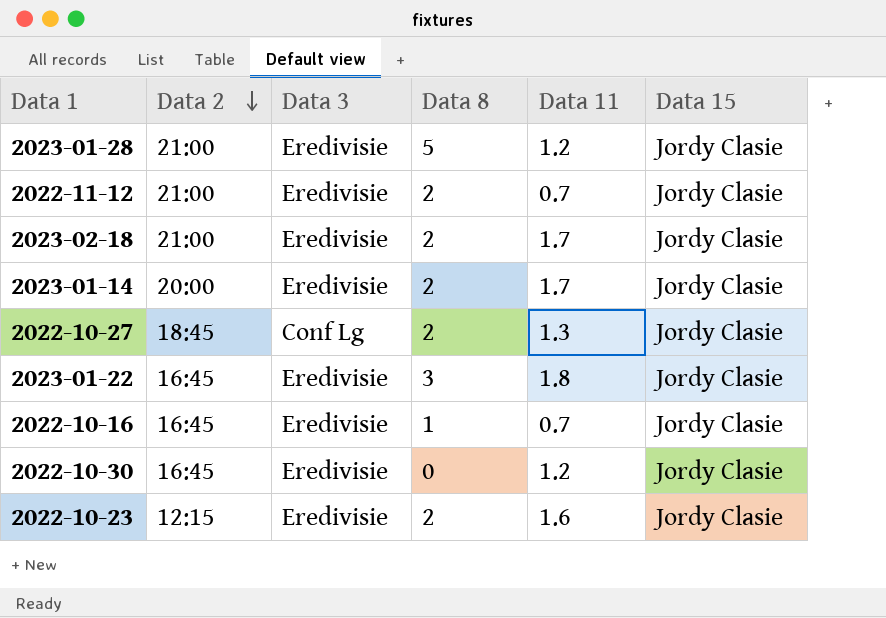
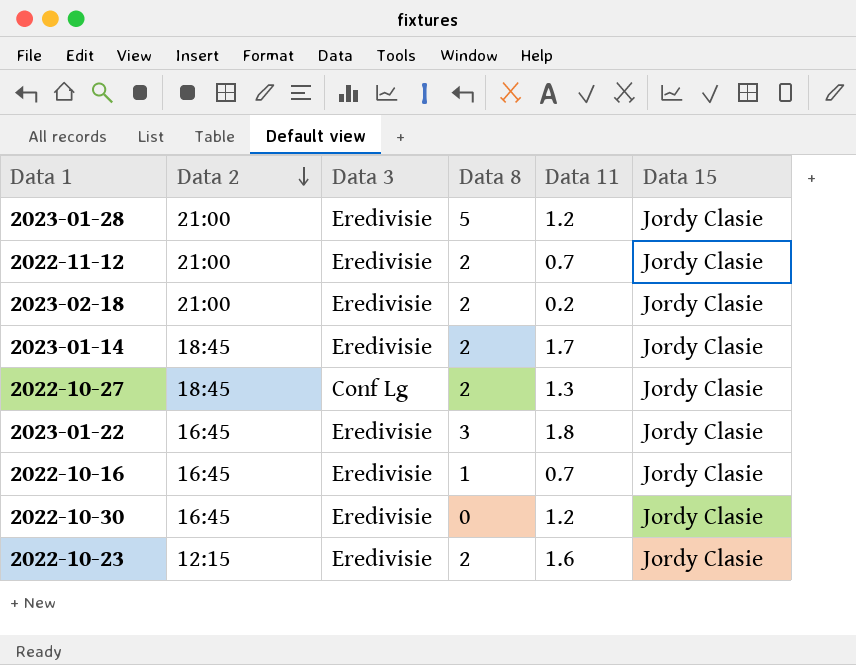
2023-02-18 | Data 11: 1.7 -> 0.2
2023-01-14 | Data 2: 20:00 -> 18:45

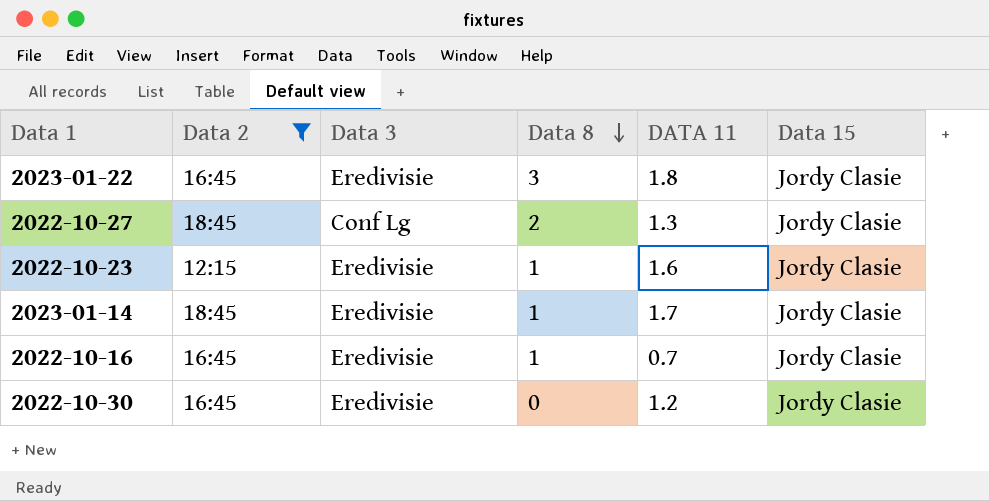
filter: none -> Data 2 != 21:00
row order: Data 2 descending -> Data 8 descending
column name: Data 11 -> DATA 11
2022-10-23 | Data 8: 2 -> 1
2023-01-14 | Data 8: 2 -> 1

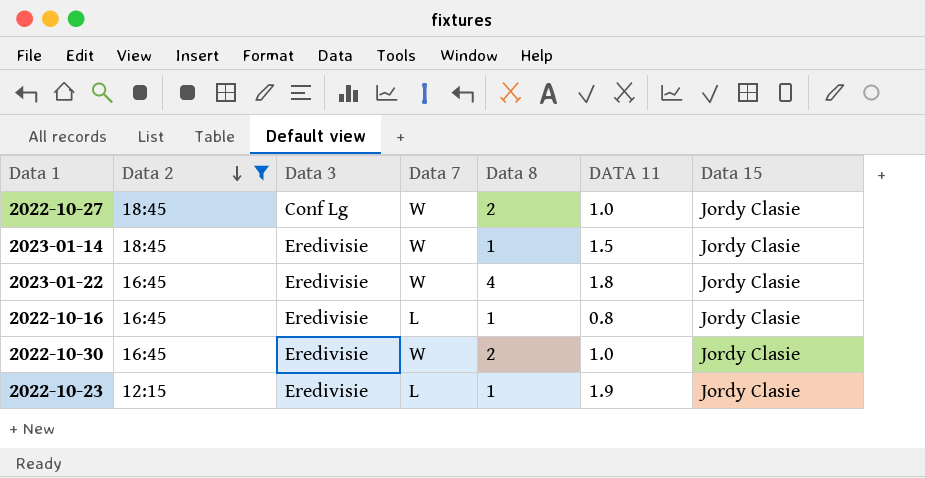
row order: Data 8 descending -> Data 2 descending
column Data 7 | position: none -> 4
2022-10-27 | DATA 11: 1.3 -> 1.0
2023-01-14 | DATA 11: 1.7 -> 1.5
2023-01-22 | Data 8: 3 -> 4
2022-10-16 | DATA 11: 0.7 -> 0.8
2022-10-30 | Data 8: 0 -> 2
2022-10-30 | DATA 11: 1.2 -> 1.0
2022-10-23 | DATA 11: 1.6 -> 1.9

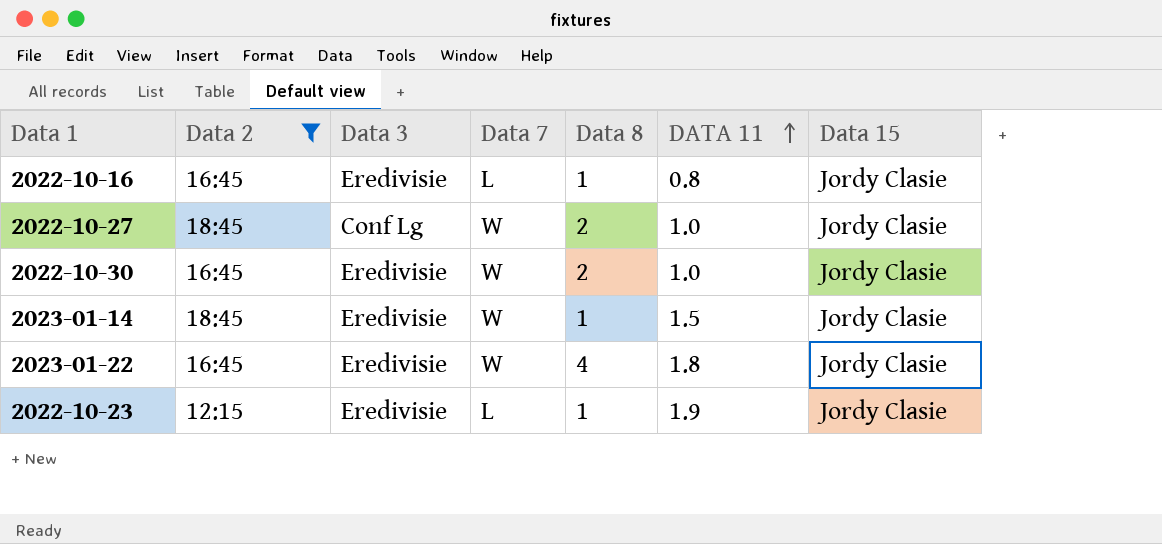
row order: Data 2 descending -> DATA 11 ascending

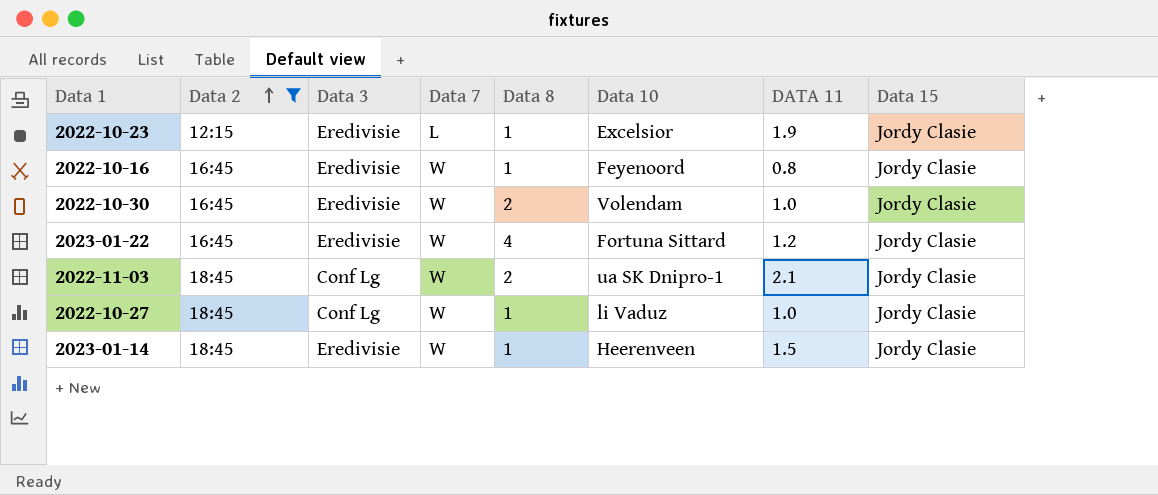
row order: DATA 11 ascending -> Data 2 ascending
column Data 10 | position: none -> 6
2022-10-16 | Data 7: L -> W
2023-01-22 | DATA 11: 1.8 -> 1.2
row 2022-11-03: none -> 18:45 | Conf Lg | W | 2 | ua SK Dnipro-1 | 2.1 | Jordy Clasie
2022-10-27 | Data 8: 2 -> 1

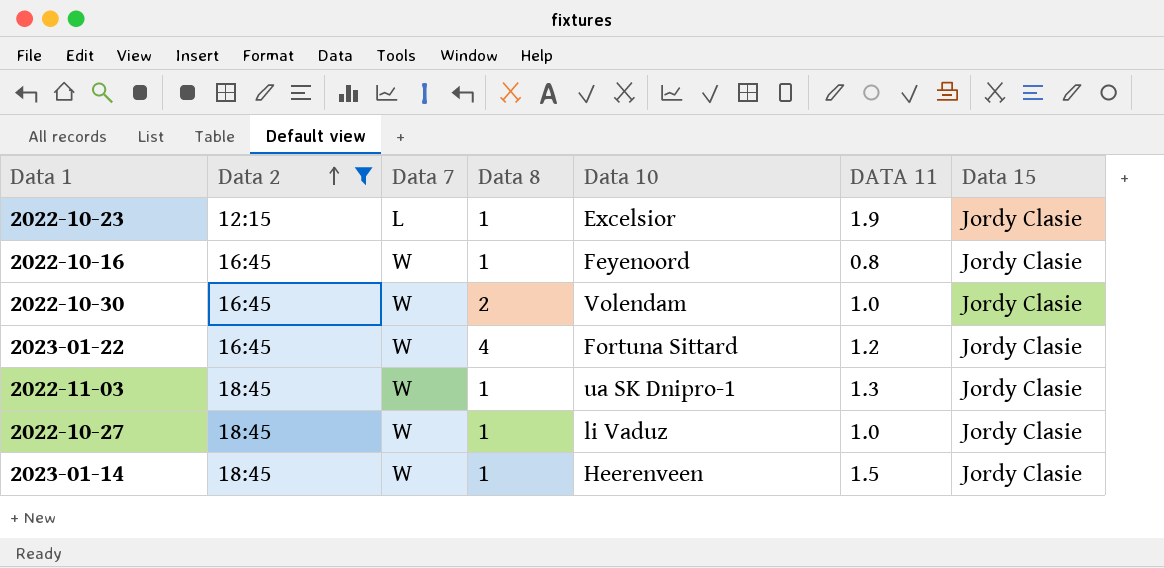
column Data 3 | position: 3 -> none
2022-11-03 | Data 8: 2 -> 1
2022-11-03 | DATA 11: 2.1 -> 1.3

